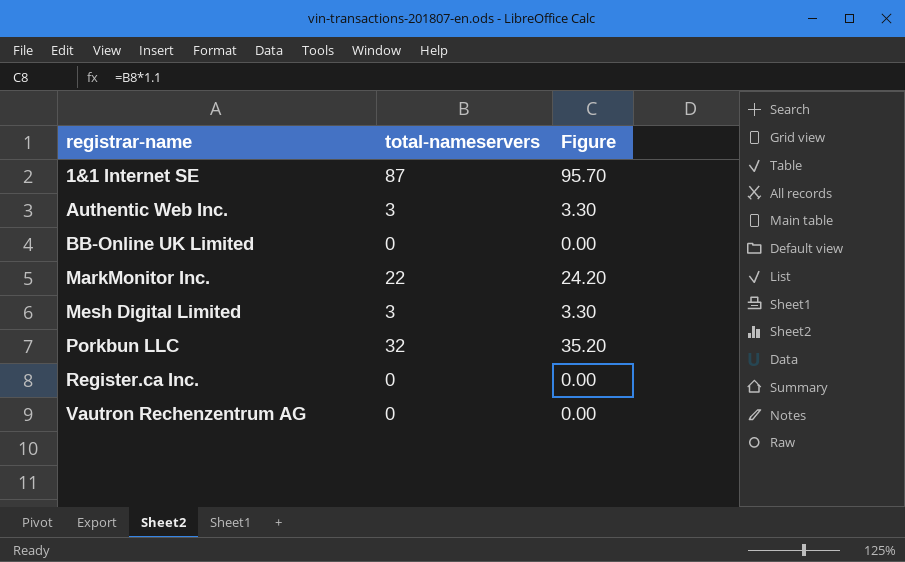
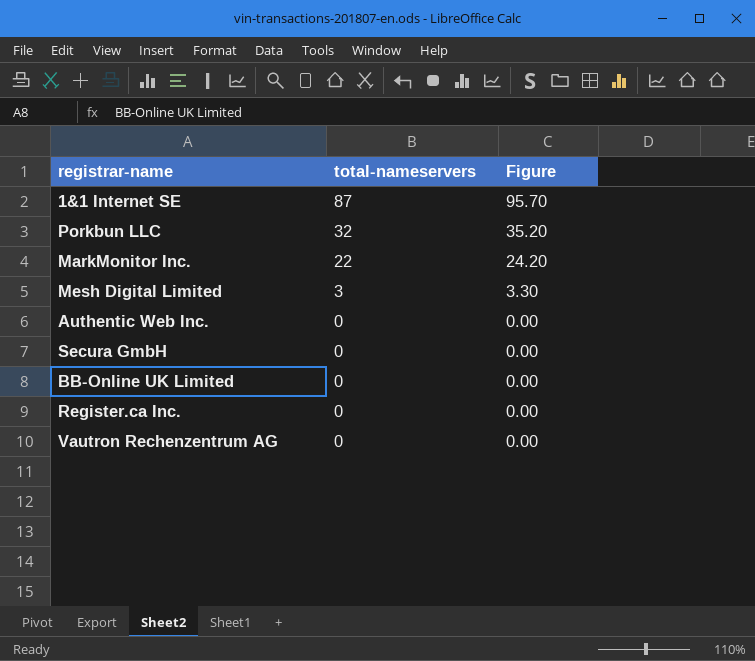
row order: registrar-name ascending -> total-nameservers descending
Authentic Web Inc. | total-nameservers: 3 -> 0
Authentic Web Inc. | Figure: 3.30 -> 0.00
row Secura GmbH: none -> 0 | 0.00

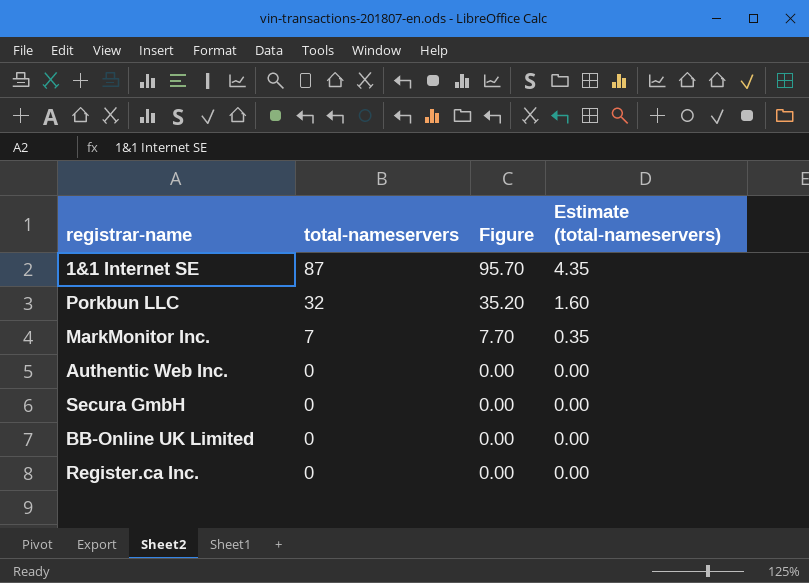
column Estimate (total-nameservers) | formula: none -> [total-nameservers] * 0.05
row Mesh Digital Limited: 3 | 3.30 -> none
row Vautron Rechenzentrum AG: 0 | 0.00 -> none
MarkMonitor Inc. | total-nameservers: 22 -> 7
MarkMonitor Inc. | Figure: 24.20 -> 7.70

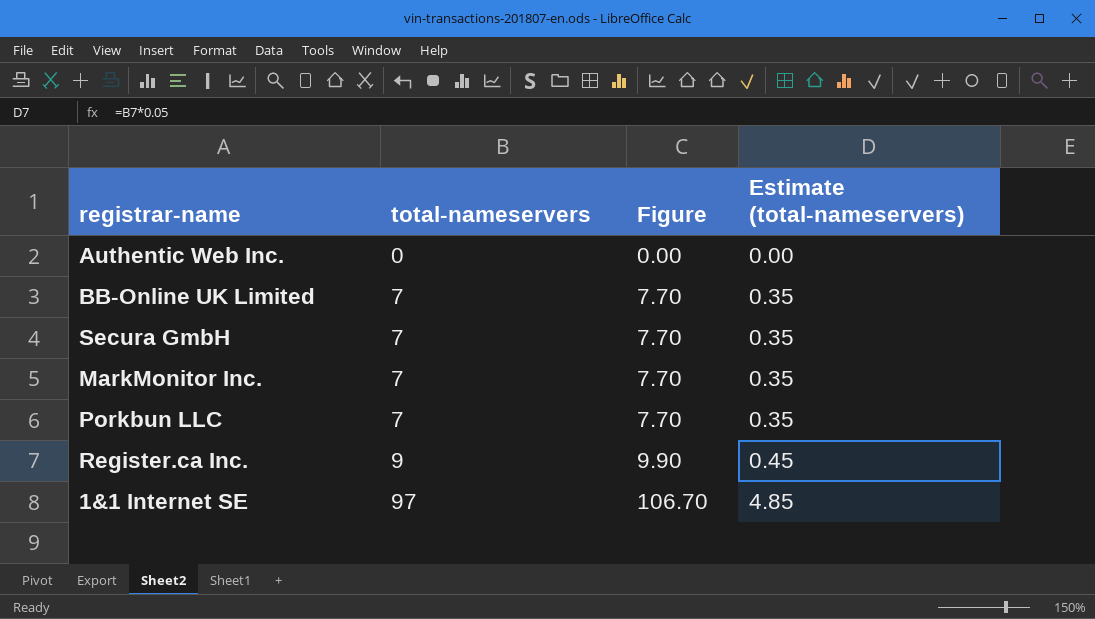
row order: total-nameservers descending -> total-nameservers ascending
BB-Online UK Limited | total-nameservers: 0 -> 7
BB-Online UK Limited | Figure: 0.00 -> 7.70
BB-Online UK Limited | Estimate (total-nameservers): 0.00 -> 0.35
Secura GmbH | total-nameservers: 0 -> 7
Secura GmbH | Figure: 0.00 -> 7.70
Secura GmbH | Estimate (total-nameservers): 0.00 -> 0.35
Porkbun LLC | total-nameservers: 32 -> 7
Porkbun LLC | Figure: 35.20 -> 7.70
Porkbun LLC | Estimate (total-nameservers): 1.60 -> 0.35
Register.ca Inc. | total-nameservers: 0 -> 9
Register.ca Inc. | Figure: 0.00 -> 9.90
Register.ca Inc. | Estimate (total-nameservers): 0.00 -> 0.45
1&1 Internet SE | total-nameservers: 87 -> 97
1&1 Internet SE | Figure: 95.70 -> 106.70
1&1 Internet SE | Estimate (total-nameservers): 4.35 -> 4.85

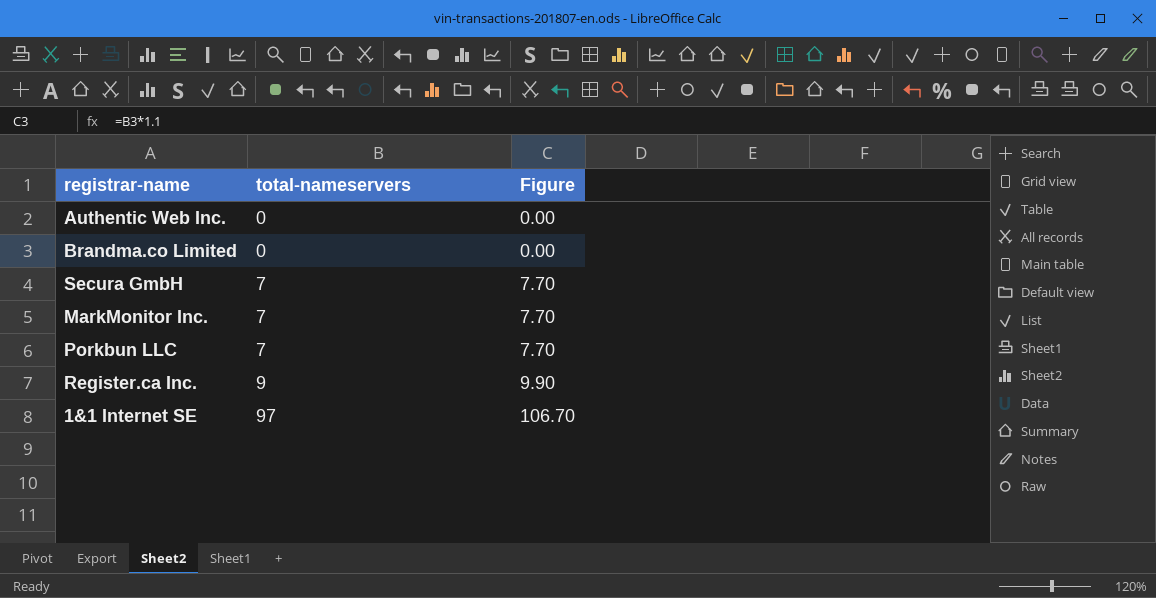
column Estimate (total-nameservers) | formula: [total-nameservers] * 0.05 -> none
row BB-Online UK Limited: 7 | 7.70 | 0.35 -> none
row Brandma.co Limited: none -> 0 | 0.00

